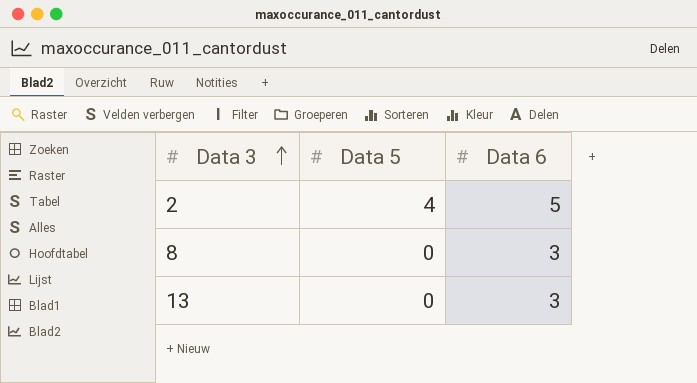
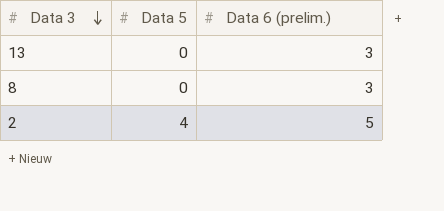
row order: Data 3 ascending -> Data 3 descending
column name: Data 6 -> Data 6 (prelim.)

